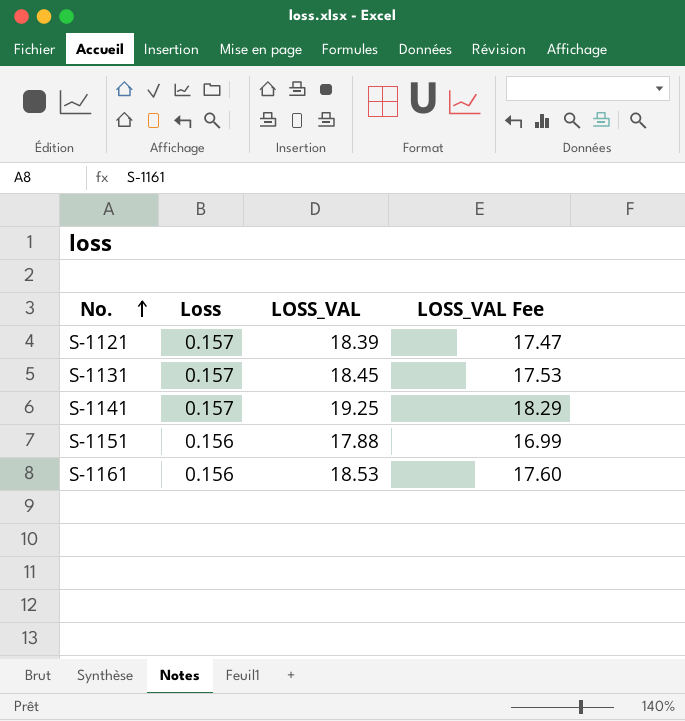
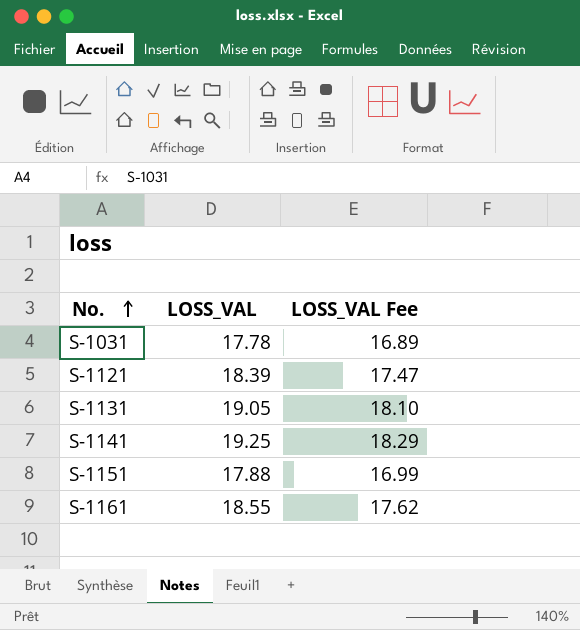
column Loss | position: 2 -> none
row S-1031: none -> 17.78 | 16.89
S-1131 | LOSS_VAL: 18.45 -> 19.05
S-1131 | LOSS_VAL Fee: 17.53 -> 18.10
S-1161 | LOSS_VAL: 18.53 -> 18.55
S-1161 | LOSS_VAL Fee: 17.60 -> 17.62

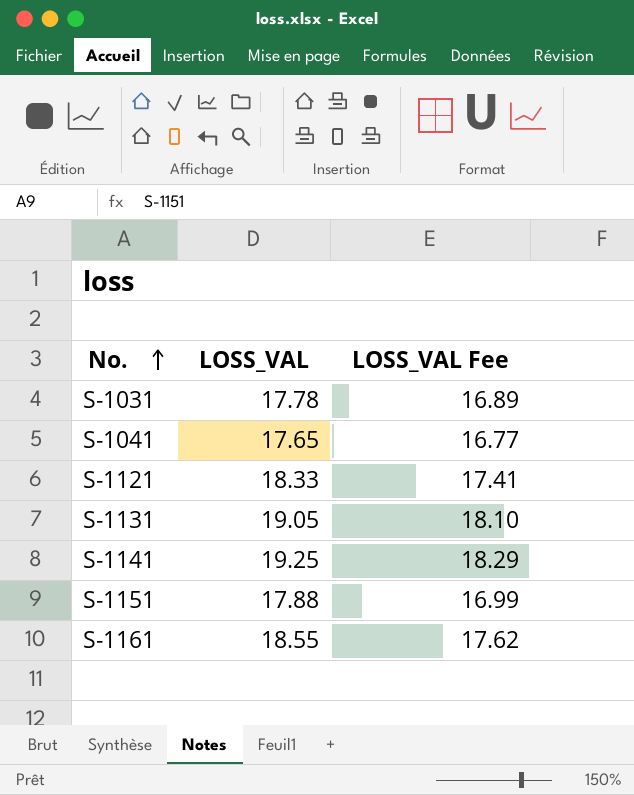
row S-1041: none -> 17.65 | 16.77
S-1121 | LOSS_VAL: 18.39 -> 18.33
S-1121 | LOSS_VAL Fee: 17.47 -> 17.41

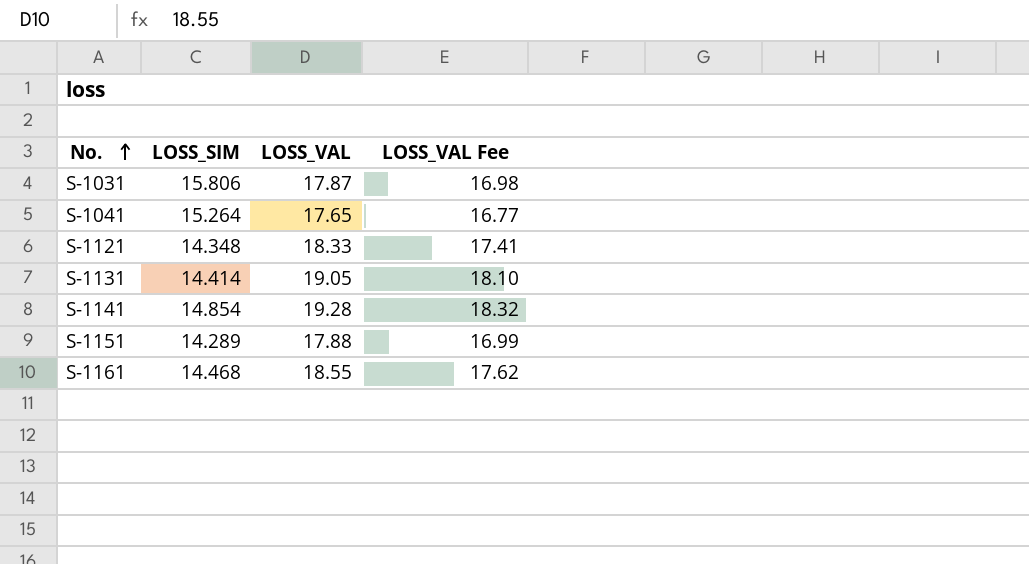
column LOSS_SIM | position: none -> 2
S-1031 | LOSS_VAL: 17.78 -> 17.87
S-1031 | LOSS_VAL Fee: 16.89 -> 16.98
S-1141 | LOSS_VAL: 19.25 -> 19.28
S-1141 | LOSS_VAL Fee: 18.29 -> 18.32

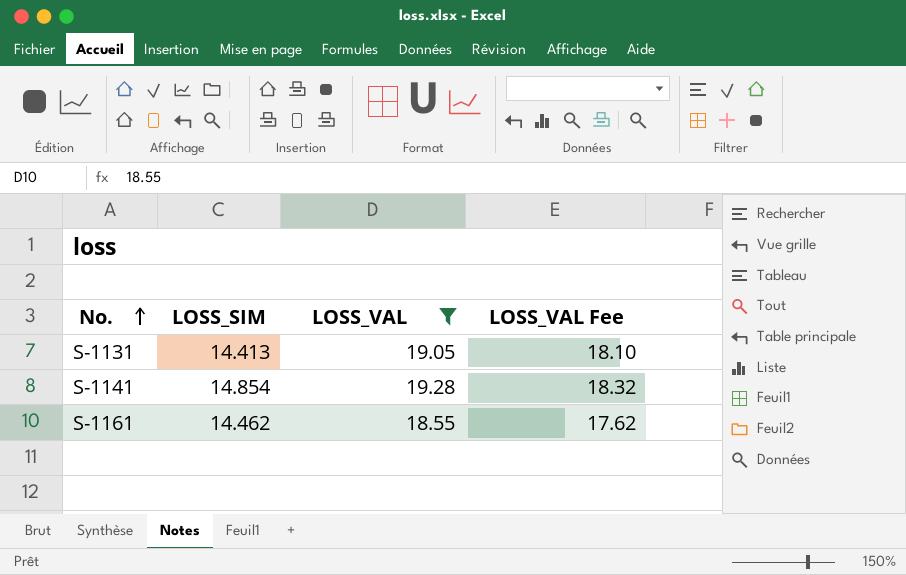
filter: none -> LOSS_VAL >= 18.55
S-1131 | LOSS_SIM: 14.414 -> 14.413
S-1161 | LOSS_SIM: 14.468 -> 14.462

